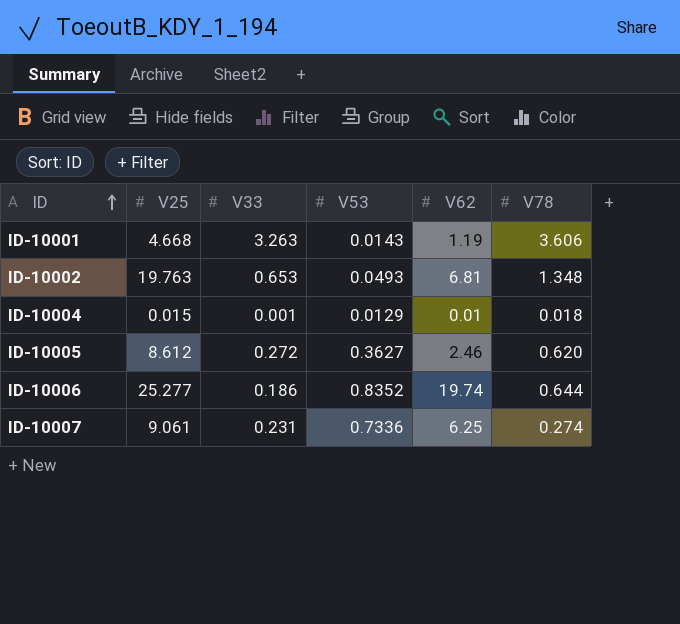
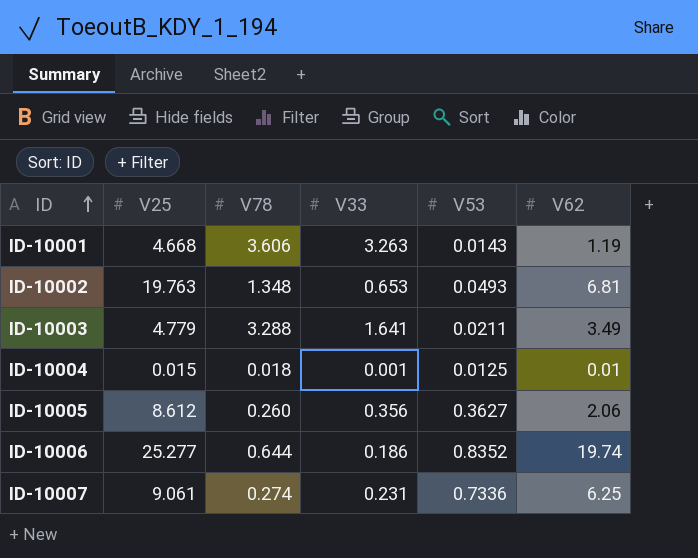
column V78 | position: 6 -> 3
row ID-10003: none -> 4.779 | 3.288 | 1.641 | 0.0211 | 3.49
ID-10004 | V53: 0.0129 -> 0.0125
ID-10005 | V78: 0.620 -> 0.260
ID-10005 | V33: 0.272 -> 0.356
ID-10005 | V62: 2.46 -> 2.06

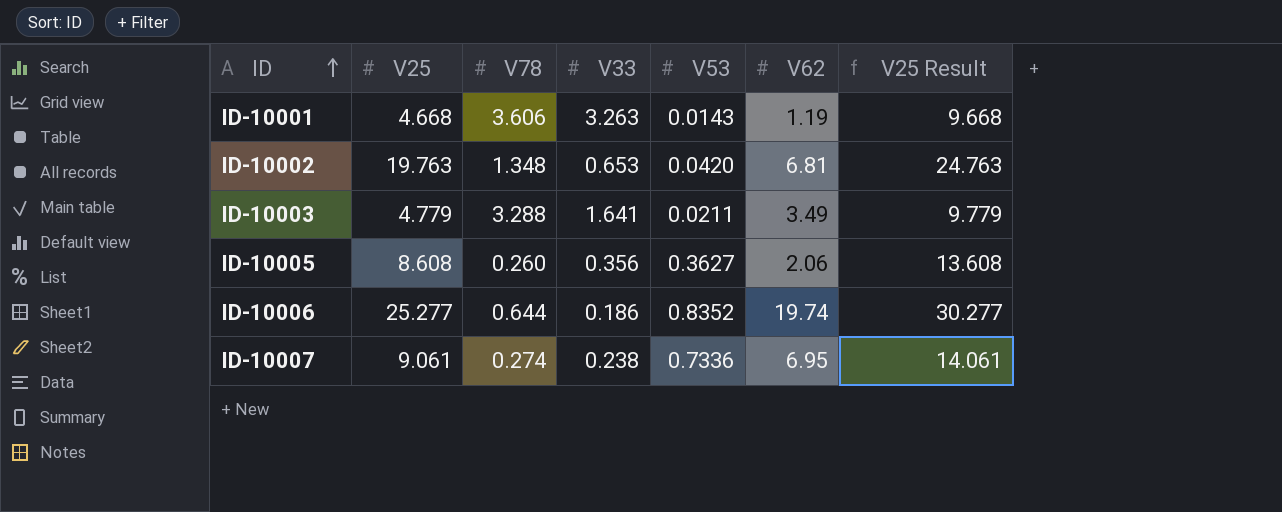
column V25 Result | formula: none -> [V25] + 5
row ID-10004: 0.015 | 0.018 | 0.001 | 0.0125 | 0.01 -> none
ID-10002 | V53: 0.0493 -> 0.0420
ID-10005 | V25: 8.612 -> 8.608
ID-10007 | V33: 0.231 -> 0.238
ID-10007 | V62: 6.25 -> 6.95

